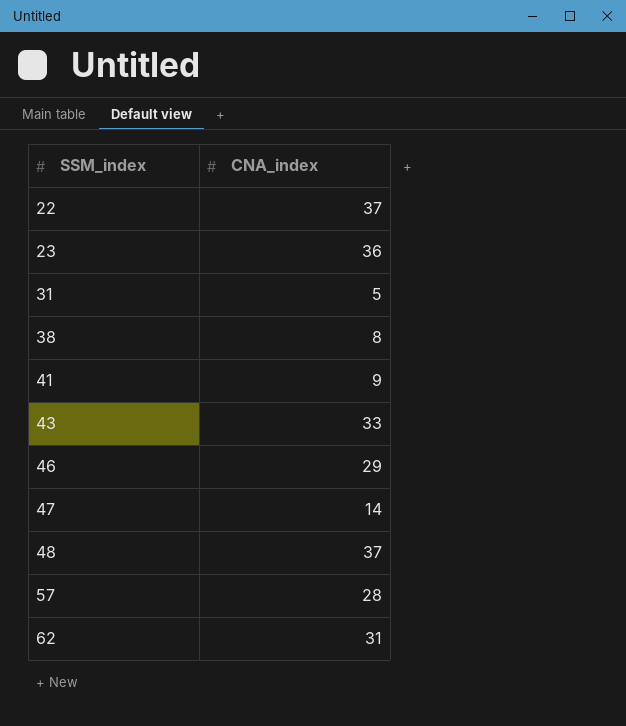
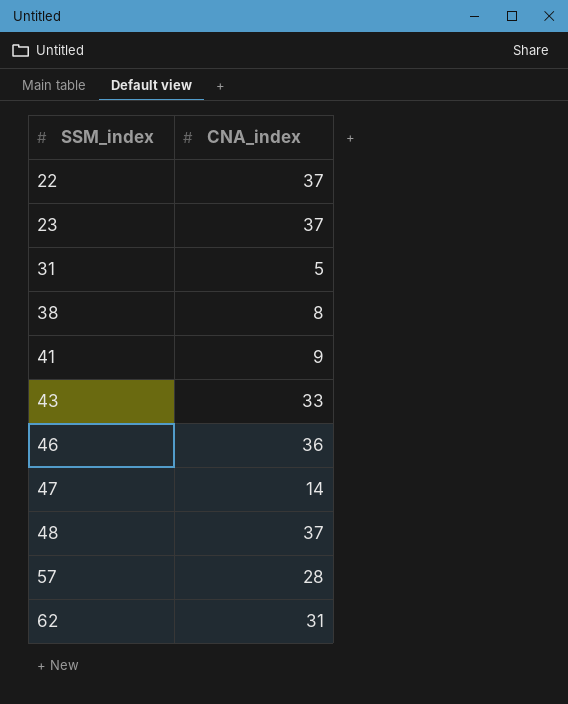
23 | CNA_index: 36 -> 37
46 | CNA_index: 29 -> 36

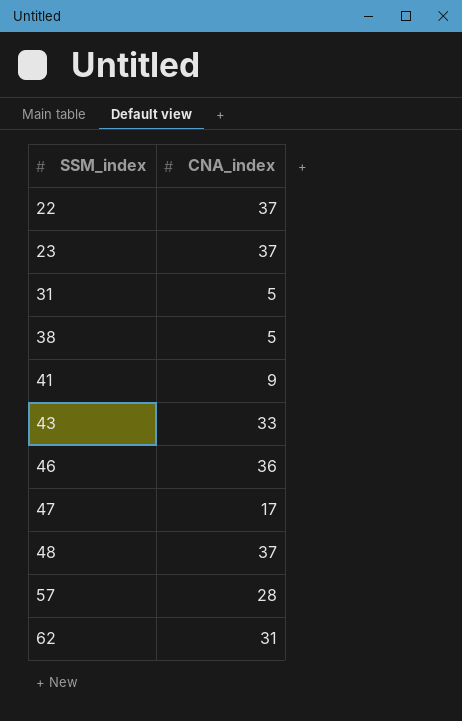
38 | CNA_index: 8 -> 5
47 | CNA_index: 14 -> 17

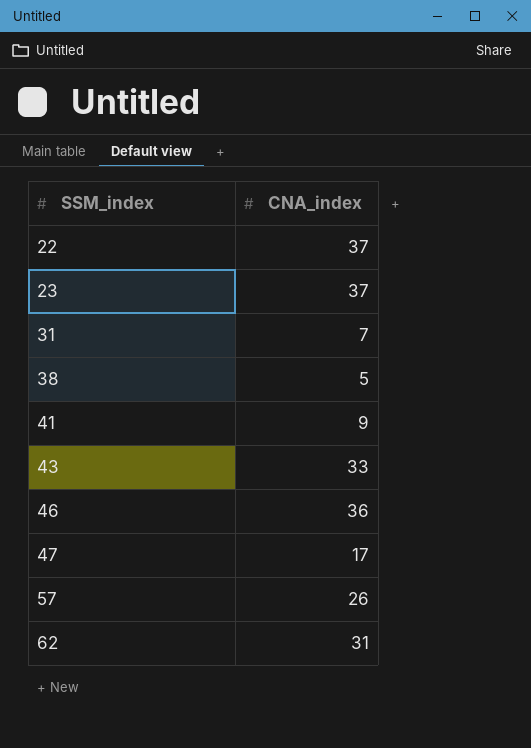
row 48: 37 -> none
31 | CNA_index: 5 -> 7
57 | CNA_index: 28 -> 26

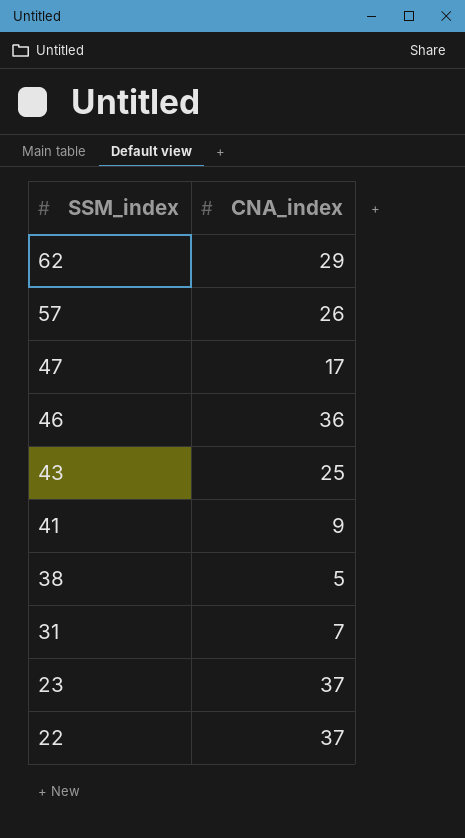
row order: SSM_index ascending -> SSM_index descending
62 | CNA_index: 31 -> 29
43 | CNA_index: 33 -> 25

